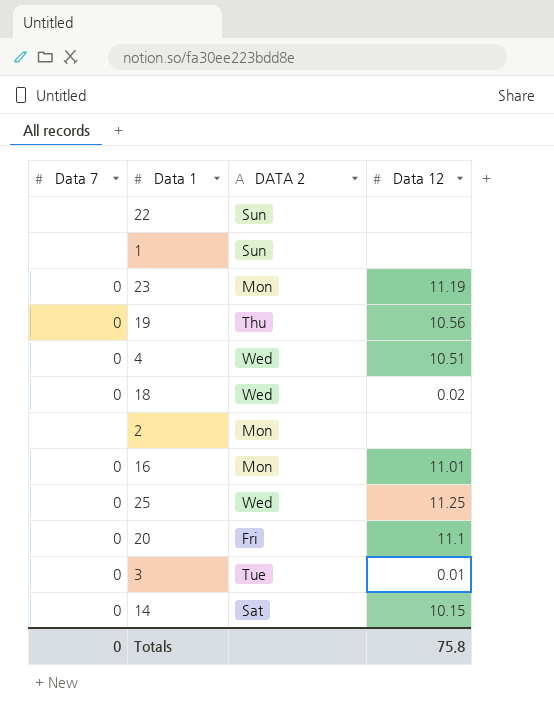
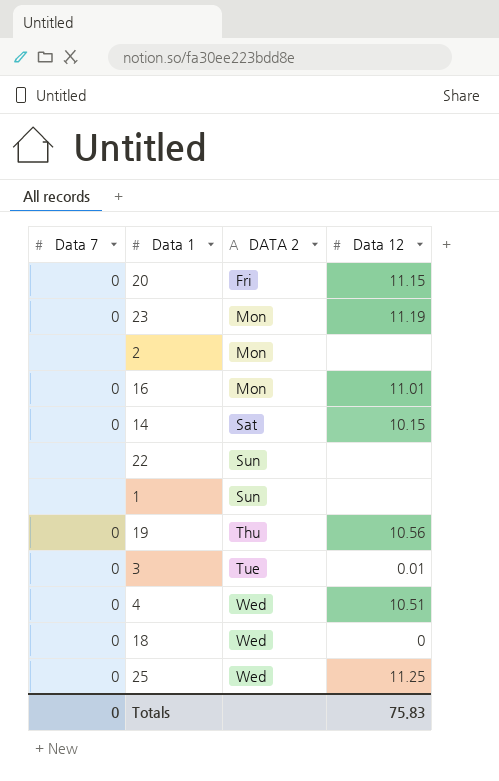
row order: none -> DATA 2 ascending
20 | Data 12: 11.1 -> 11.15
18 | Data 12: 0.02 -> 0
Totals | Data 12: 75.8 -> 75.83

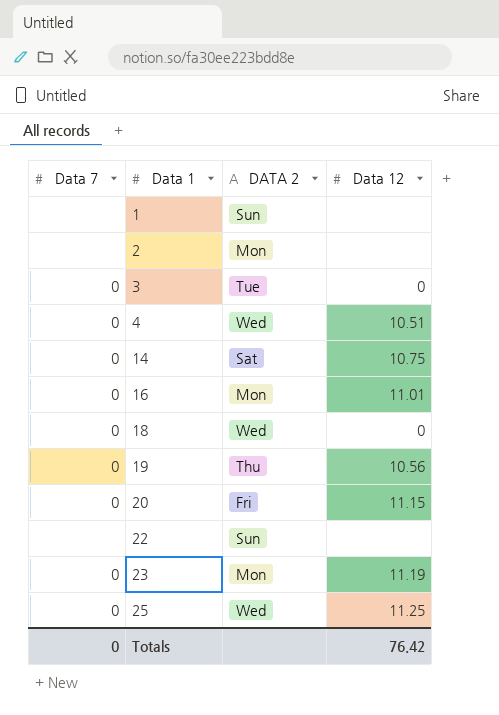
row order: DATA 2 ascending -> Data 1 ascending
3 | Data 12: 0.01 -> 0
14 | Data 12: 10.15 -> 10.75
Totals | Data 12: 75.83 -> 76.42

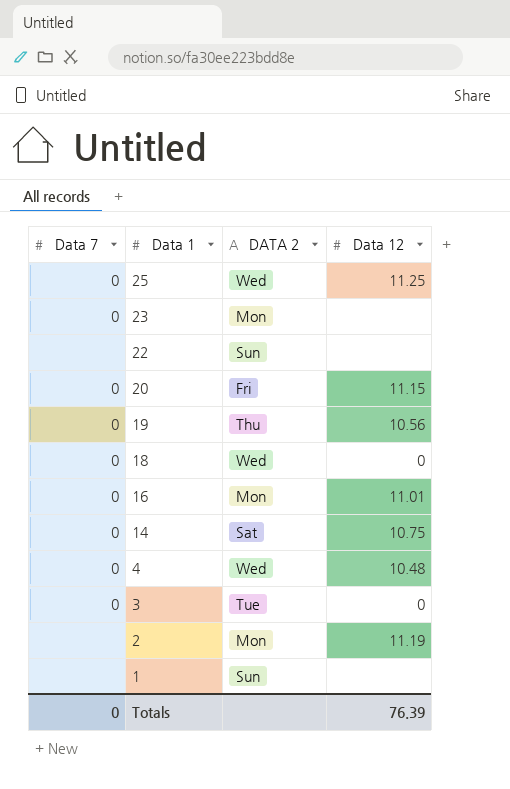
row order: Data 1 ascending -> Data 1 descending
23 | Data 12: 11.19 -> none
4 | Data 12: 10.51 -> 10.48
2 | Data 12: none -> 11.19
Totals | Data 12: 76.42 -> 76.39

